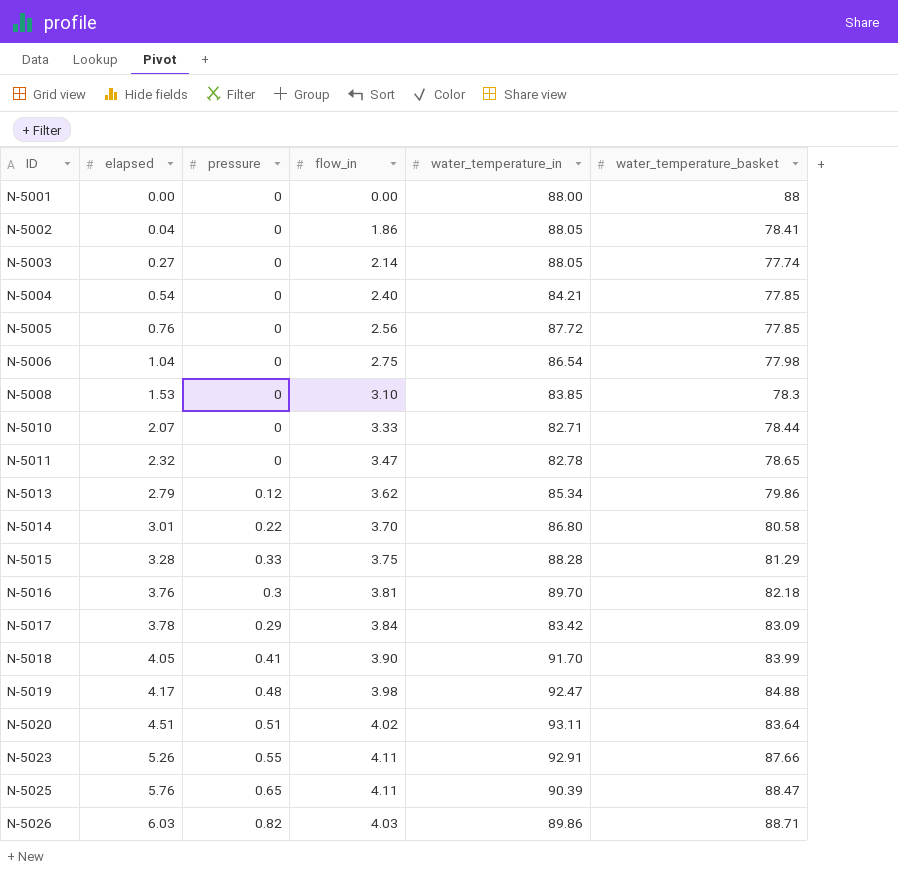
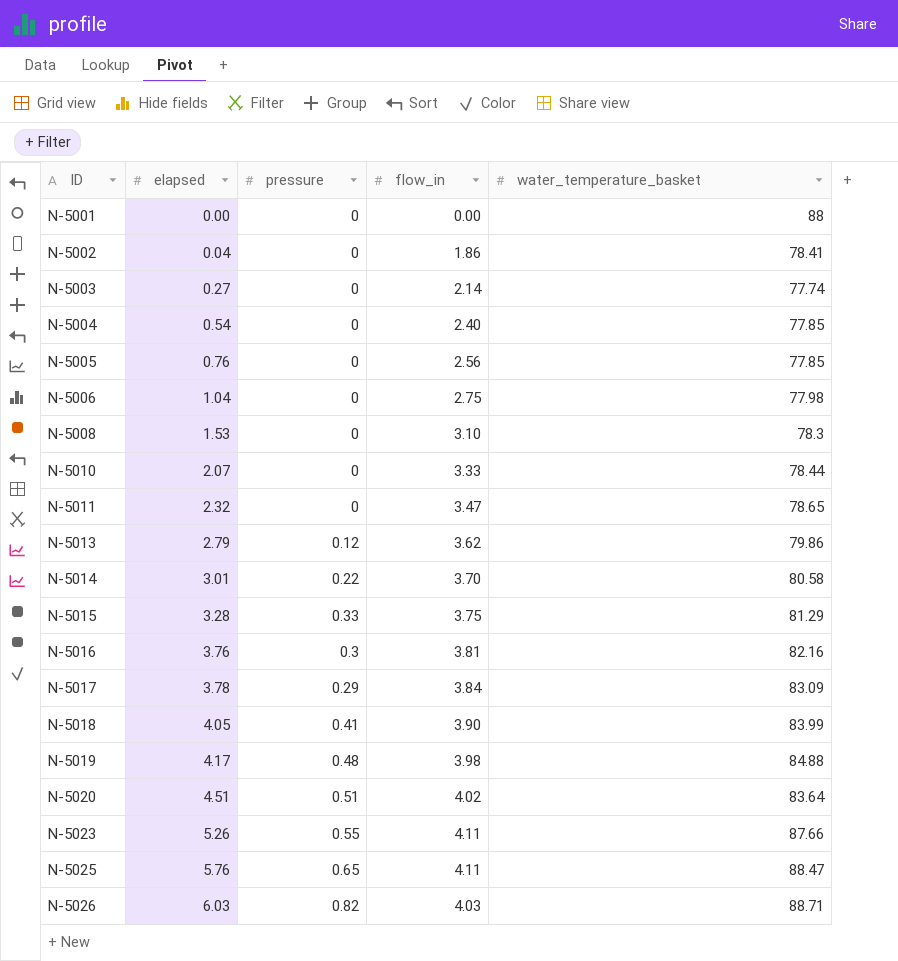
column water_temperature_in | position: 5 -> none
N-5016 | water_temperature_basket: 82.18 -> 82.16

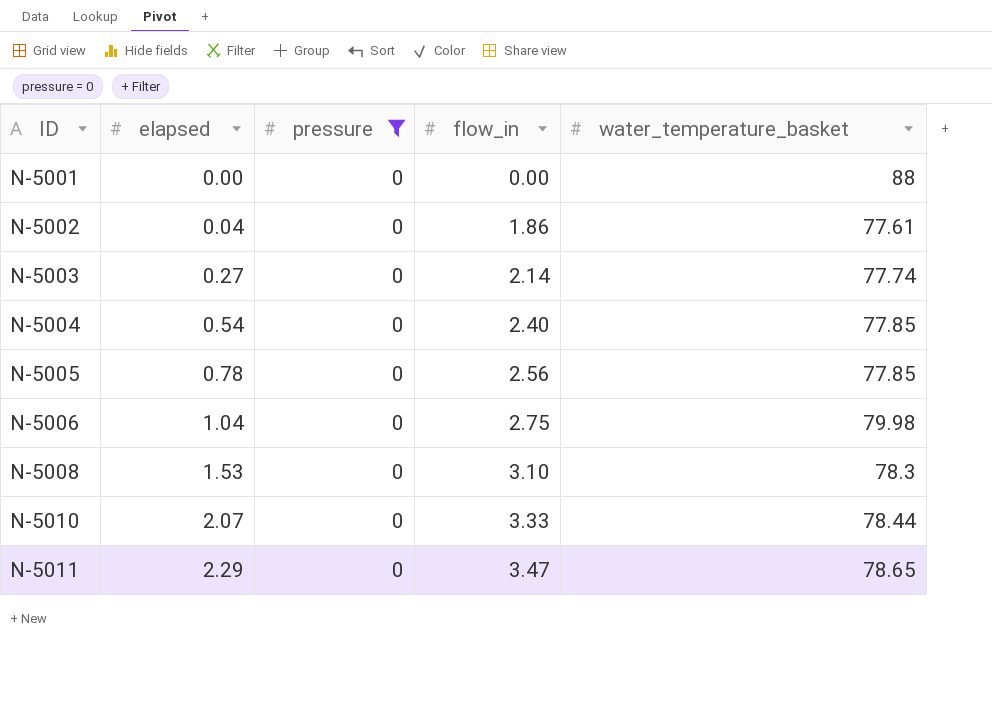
filter: none -> pressure = 0
N-5002 | water_temperature_basket: 78.41 -> 77.61
N-5005 | elapsed: 0.76 -> 0.78
N-5006 | water_temperature_basket: 77.98 -> 79.98
N-5011 | elapsed: 2.32 -> 2.29

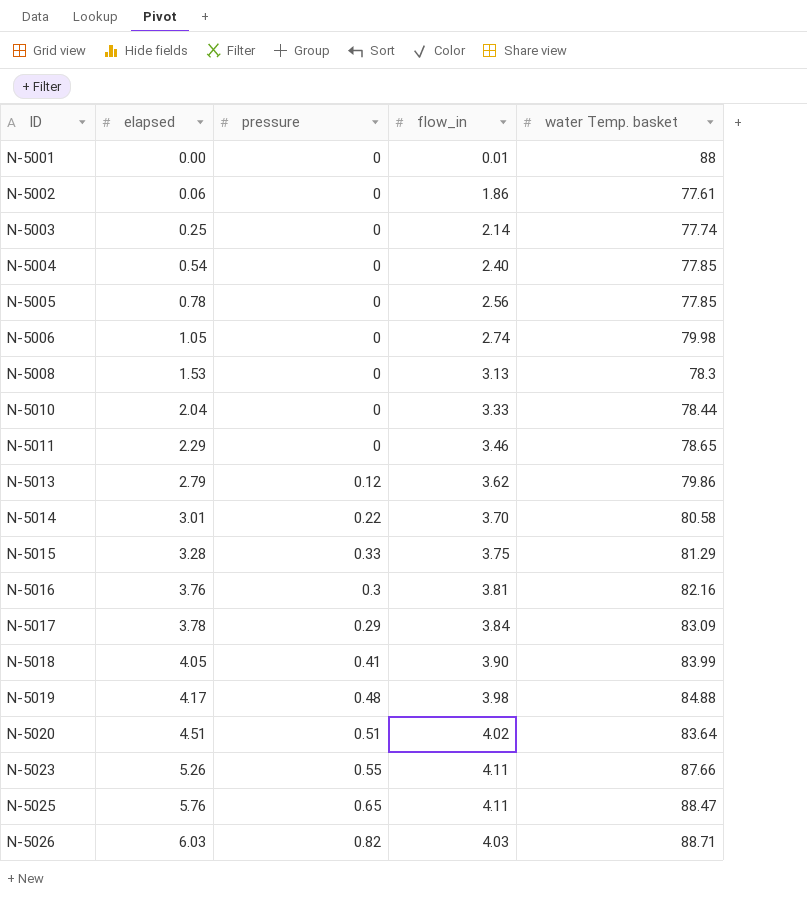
filter: pressure = 0 -> none
column name: water_temperature_basket -> water Temp. basket
N-5001 | flow_in: 0.00 -> 0.01
N-5002 | elapsed: 0.04 -> 0.06
N-5003 | elapsed: 0.27 -> 0.25
N-5006 | elapsed: 1.04 -> 1.05
N-5006 | flow_in: 2.75 -> 2.74
N-5008 | flow_in: 3.10 -> 3.13
N-5010 | elapsed: 2.07 -> 2.04
N-5011 | flow_in: 3.47 -> 3.46

